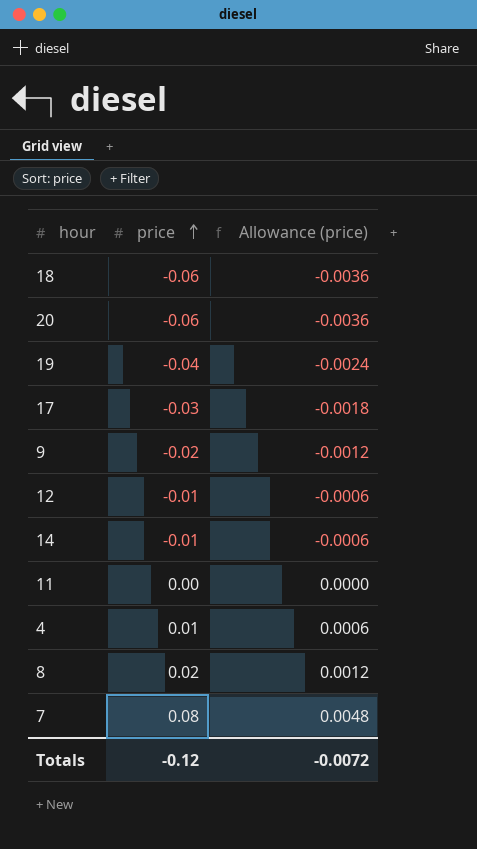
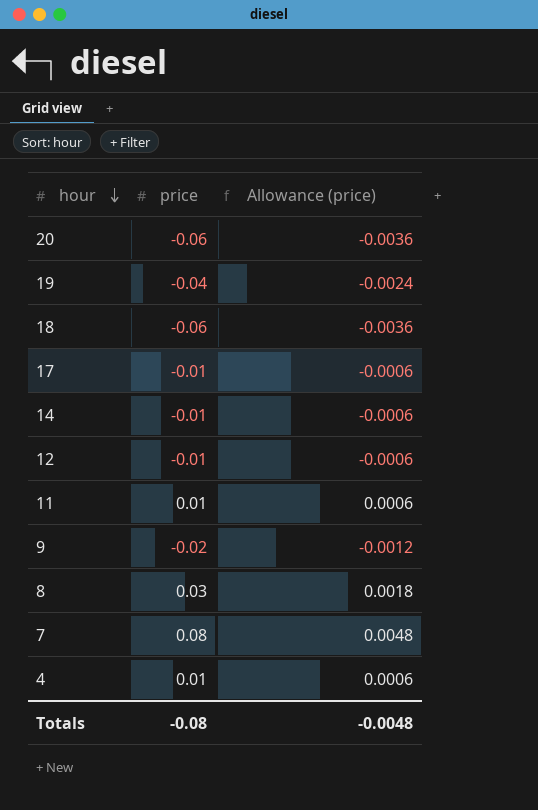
row order: price ascending -> hour descending
17 | price: -0.03 -> -0.01
17 | Allowance (price): -0.0018 -> -0.0006
11 | price: 0.00 -> 0.01
11 | Allowance (price): 0.0000 -> 0.0006
8 | price: 0.02 -> 0.03
8 | Allowance (price): 0.0012 -> 0.0018
Totals | price: -0.12 -> -0.08
Totals | Allowance (price): -0.0072 -> -0.0048

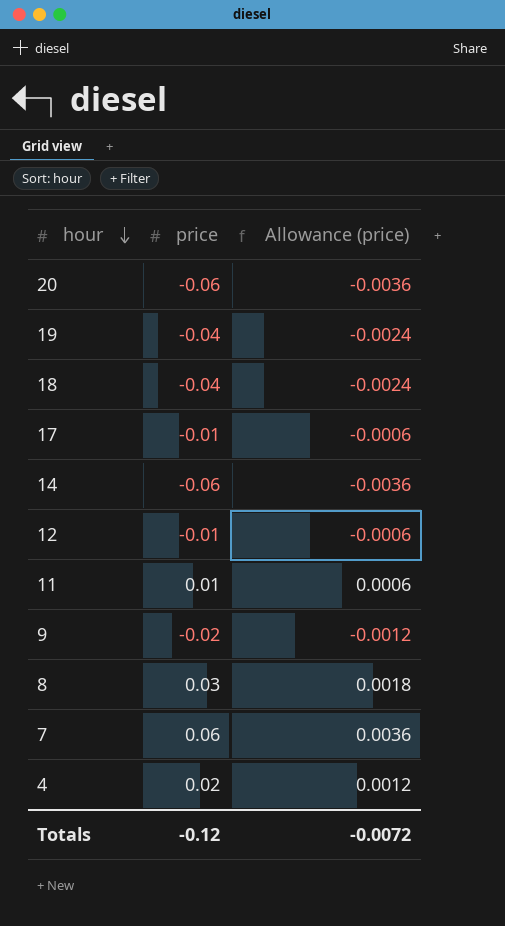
18 | price: -0.06 -> -0.04
18 | Allowance (price): -0.0036 -> -0.0024
14 | price: -0.01 -> -0.06
14 | Allowance (price): -0.0006 -> -0.0036
7 | price: 0.08 -> 0.06
7 | Allowance (price): 0.0048 -> 0.0036
4 | price: 0.01 -> 0.02
4 | Allowance (price): 0.0006 -> 0.0012
Totals | price: -0.08 -> -0.12
Totals | Allowance (price): -0.0048 -> -0.0072

